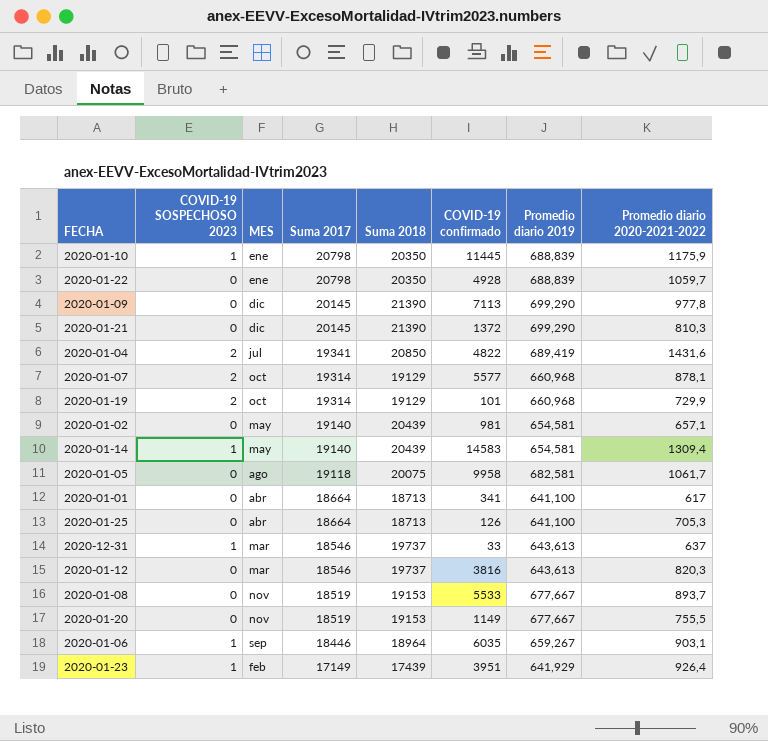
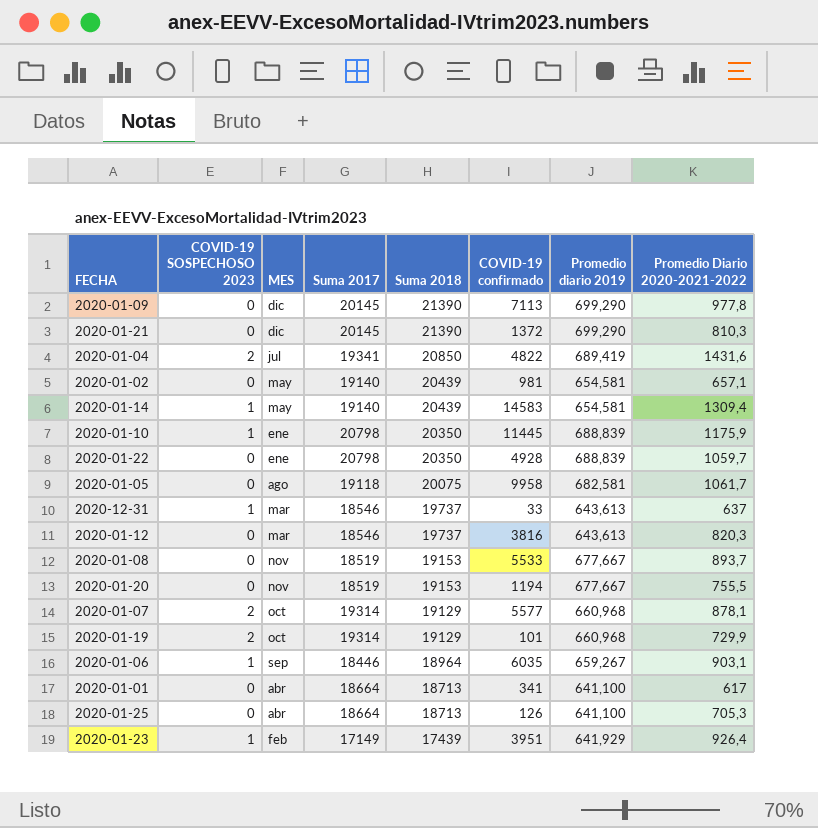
row order: Suma 2017 descending -> Suma 2018 descending
column name: Promedio diario 2020-2021-2022 -> Promedio Diario 2020-2021-2022
2020-01-20 | COVID-19 confirmado: 1149 -> 1194

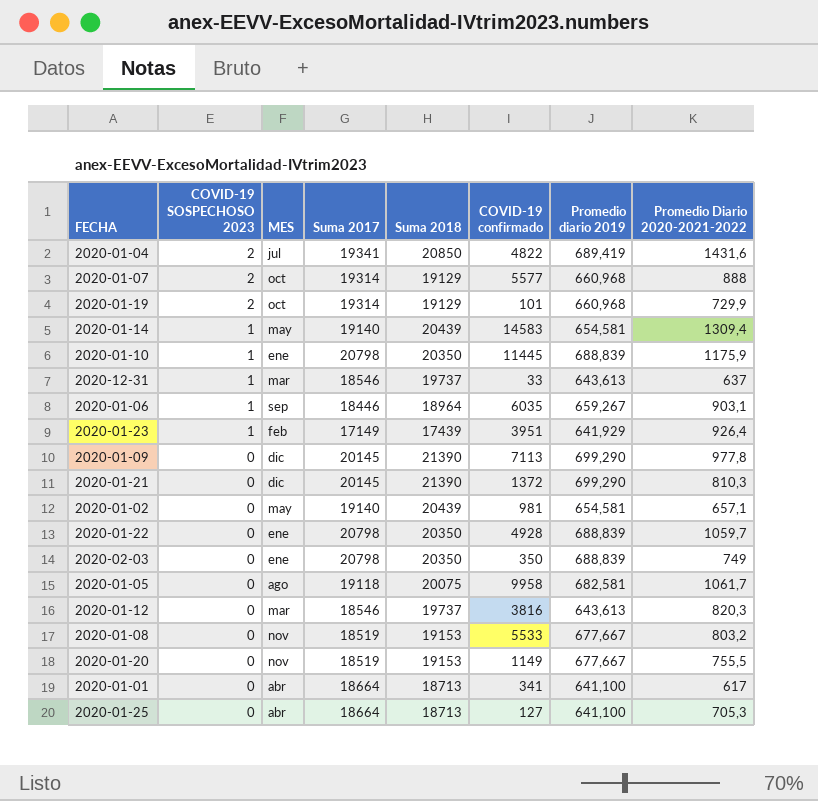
row order: Suma 2018 descending -> COVID-19 SOSPECHOSO 2023 descending
2020-01-07 | Promedio Diario 2020-2021-2022: 878,1 -> 888
row 2020-02-03: none -> 0 | ene | 20798 | 20350 | 350 | 688,839 | 749
2020-01-08 | Promedio Diario 2020-2021-2022: 893,7 -> 803,2
2020-01-20 | COVID-19 confirmado: 1194 -> 1149
2020-01-25 | COVID-19 confirmado: 126 -> 127

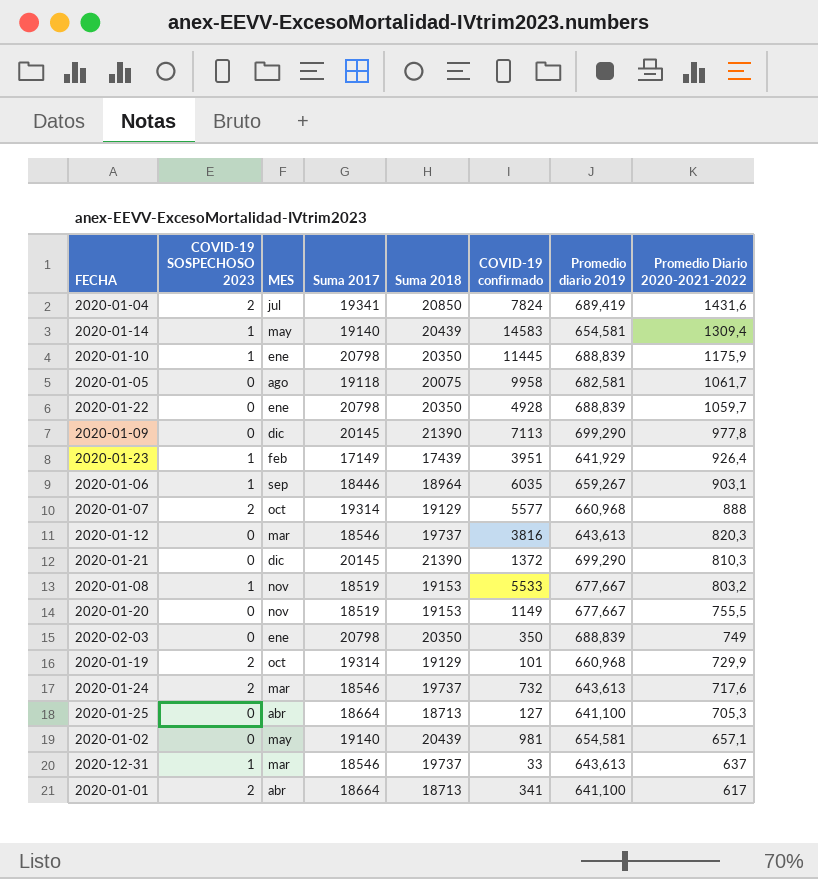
row order: COVID-19 SOSPECHOSO 2023 descending -> Promedio Diario 2020-2021-2022 descending
2020-01-04 | COVID-19 confirmado: 4822 -> 7824
2020-01-08 | COVID-19 SOSPECHOSO 2023: 0 -> 1
row 2020-01-24: none -> 2 | mar | 18546 | 19737 | 732 | 643,613 | 717,6
2020-01-01 | COVID-19 SOSPECHOSO 2023: 0 -> 2

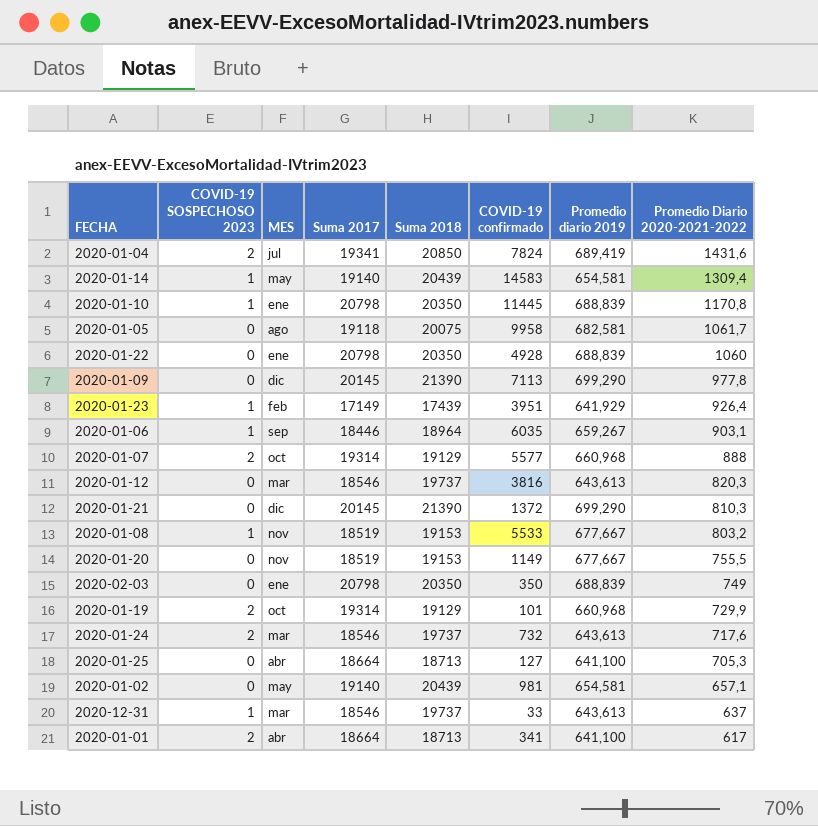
2020-01-10 | Promedio Diario 2020-2021-2022: 1175,9 -> 1170,8
2020-01-22 | Promedio Diario 2020-2021-2022: 1059,7 -> 1060

